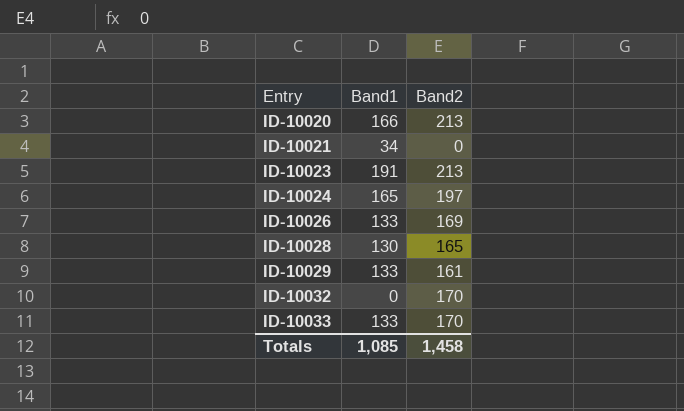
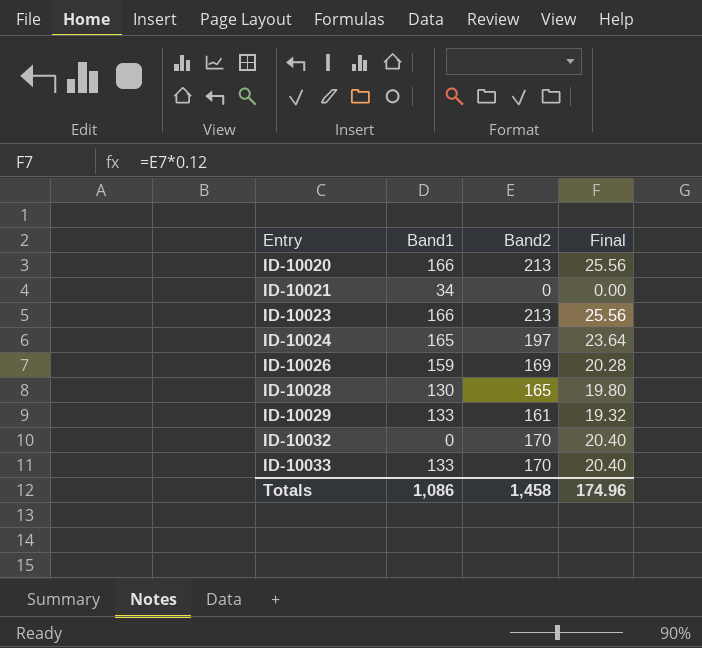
column Final | formula: none -> [Band2] * 0.12
ID-10023 | Band1: 191 -> 166
ID-10026 | Band1: 133 -> 159
Totals | Band1: 1,085 -> 1,086

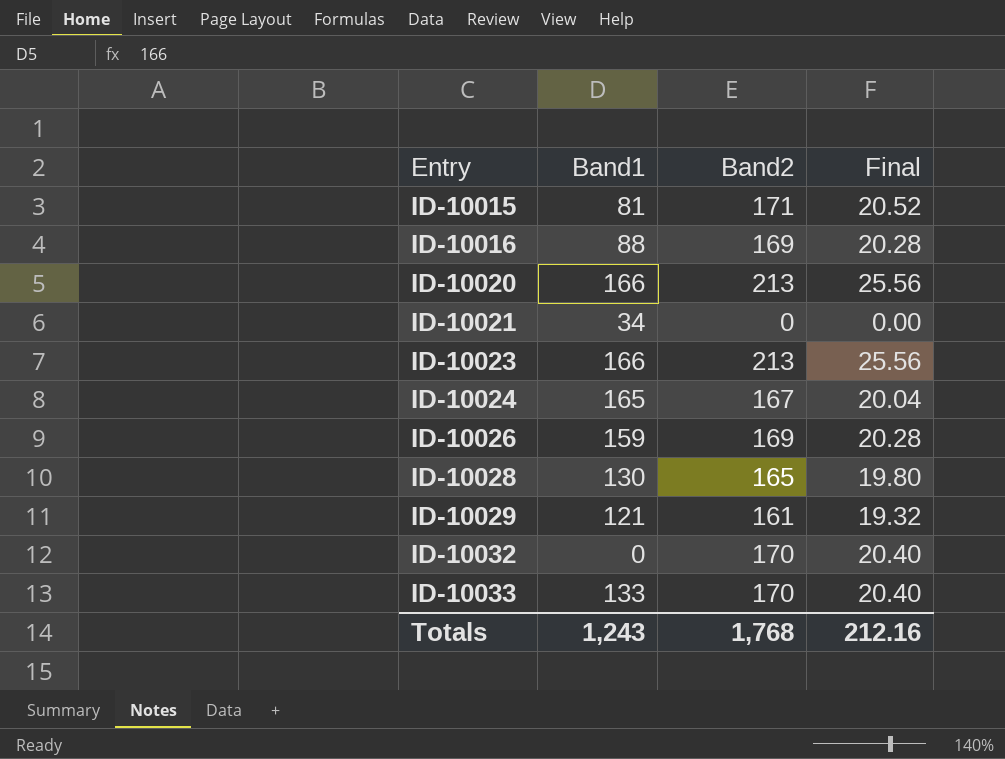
row ID-10015: none -> 81 | 171 | 20.52
row ID-10016: none -> 88 | 169 | 20.28
ID-10024 | Band2: 197 -> 167
ID-10024 | Final: 23.64 -> 20.04
ID-10029 | Band1: 133 -> 121
Totals | Band1: 1,086 -> 1,243
Totals | Band2: 1,458 -> 1,768
Totals | Final: 174.96 -> 212.16

